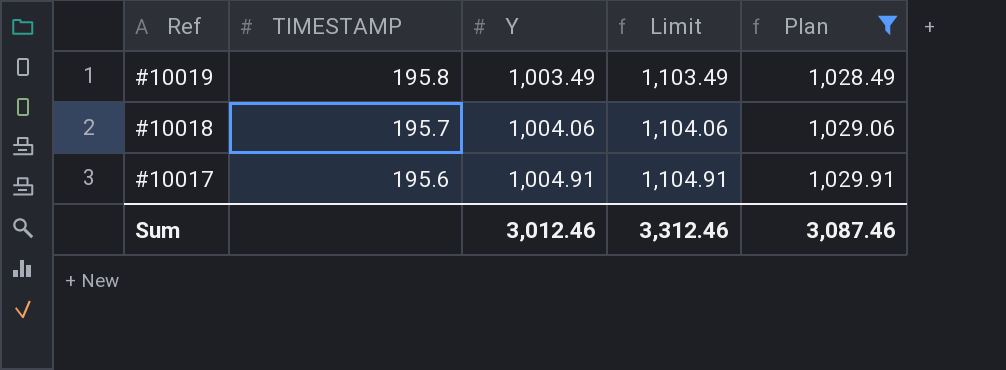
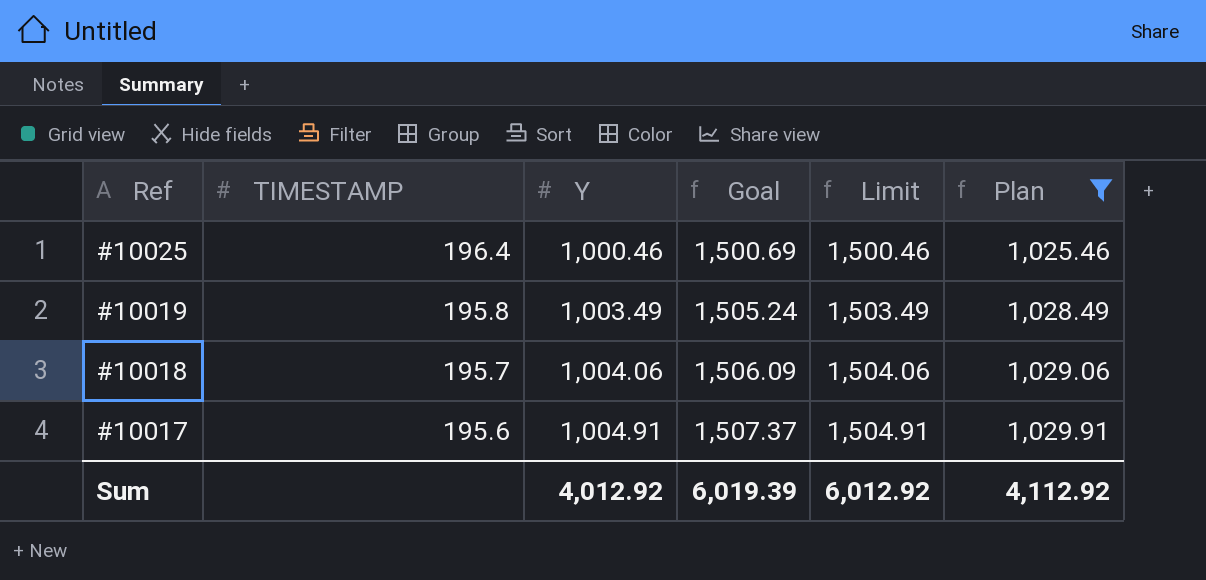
column Goal | formula: none -> [Y] * 1.5
column Limit | formula: [Y] + 100 -> [Y] + 500
row #10025: none -> 196.4 | 1,000.46 | 1,500.69 | 1,500.46 | 1,025.46
Sum | Y: 3,012.46 -> 4,012.92
Sum | Limit: 3,312.46 -> 6,012.92
Sum | Plan: 3,087.46 -> 4,112.92

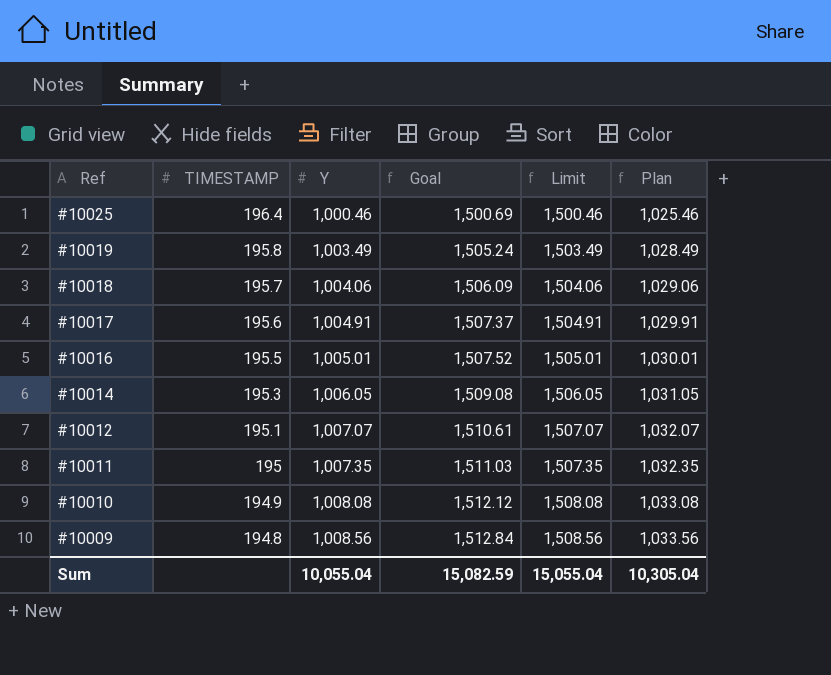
filter: Plan <= 1,029.91 -> none
Sum | Y: 4,012.92 -> 10,055.04
Sum | Goal: 6,019.39 -> 15,082.59
Sum | Limit: 6,012.92 -> 15,055.04
Sum | Plan: 4,112.92 -> 10,305.04

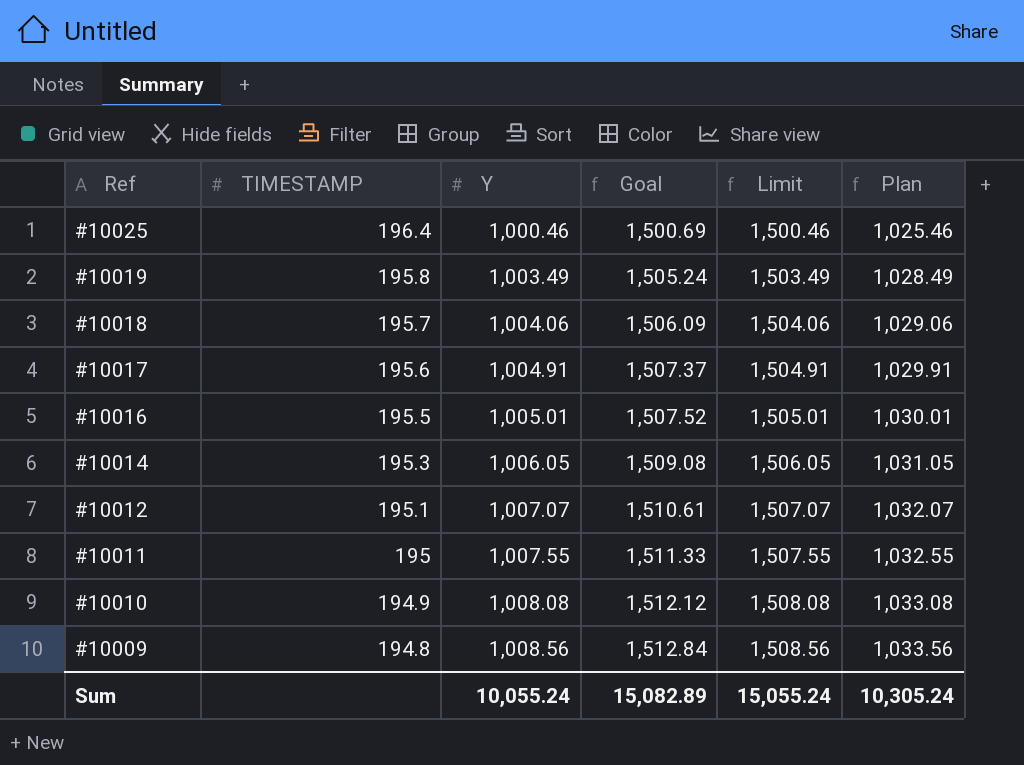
#10011 | Y: 1,007.35 -> 1,007.55
#10011 | Goal: 1,511.03 -> 1,511.33
#10011 | Limit: 1,507.35 -> 1,507.55
#10011 | Plan: 1,032.35 -> 1,032.55
Sum | Y: 10,055.04 -> 10,055.24
Sum | Goal: 15,082.59 -> 15,082.89
Sum | Limit: 15,055.04 -> 15,055.24
Sum | Plan: 10,305.04 -> 10,305.24

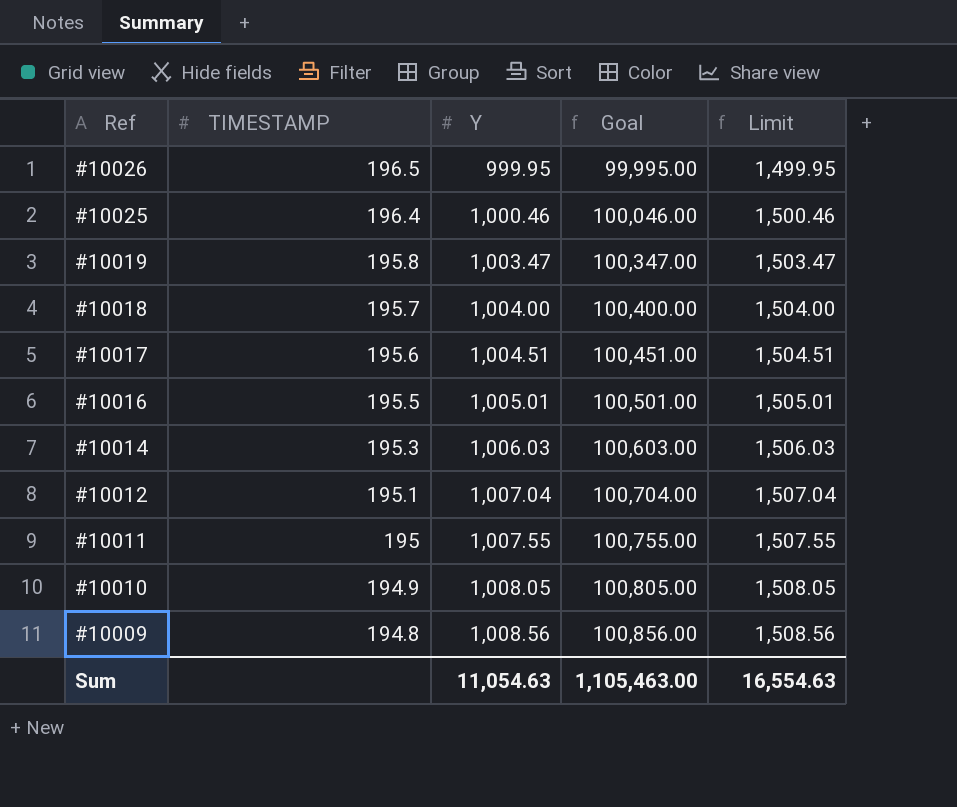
column Plan | formula: [Y] + 25 -> none
column Goal | formula: [Y] * 1.5 -> [Y] * 100
row #10026: none -> 196.5 | 999.95 | 99,995.00 | 1,499.95
#10019 | Y: 1,003.49 -> 1,003.47
#10019 | Limit: 1,503.49 -> 1,503.47
#10018 | Y: 1,004.06 -> 1,004.00
#10018 | Limit: 1,504.06 -> 1,504.00
#10017 | Y: 1,004.91 -> 1,004.51
#10017 | Limit: 1,504.91 -> 1,504.51
#10014 | Y: 1,006.05 -> 1,006.03
#10014 | Limit: 1,506.05 -> 1,506.03
#10012 | Y: 1,007.07 -> 1,007.04
#10012 | Limit: 1,507.07 -> 1,507.04
#10010 | Y: 1,008.08 -> 1,008.05
#10010 | Limit: 1,508.08 -> 1,508.05
Sum | Y: 10,055.24 -> 11,054.63
Sum | Goal: 15,082.89 -> 1,105,463.00
Sum | Limit: 15,055.24 -> 16,554.63

